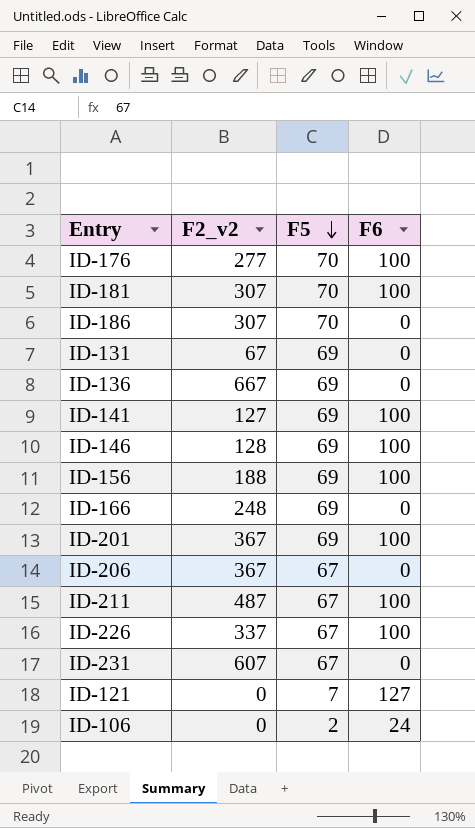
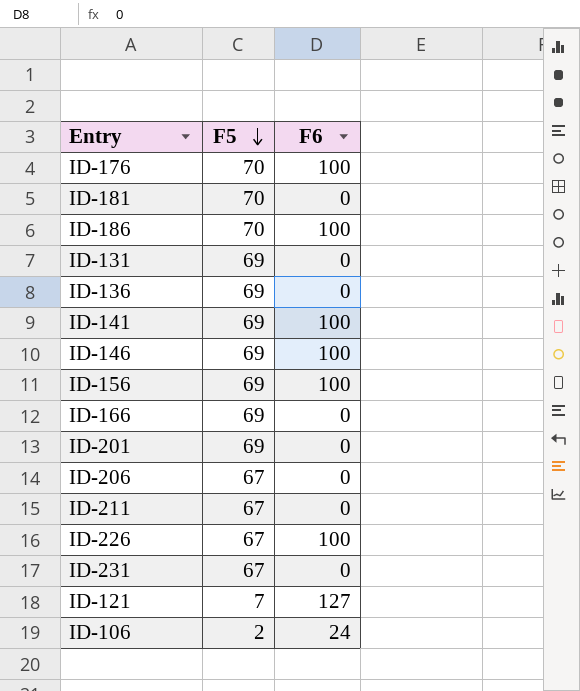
column F2_v2 | position: 2 -> none
ID-181 | F6: 100 -> 0
ID-186 | F6: 0 -> 100
ID-201 | F6: 100 -> 0
ID-211 | F6: 100 -> 0

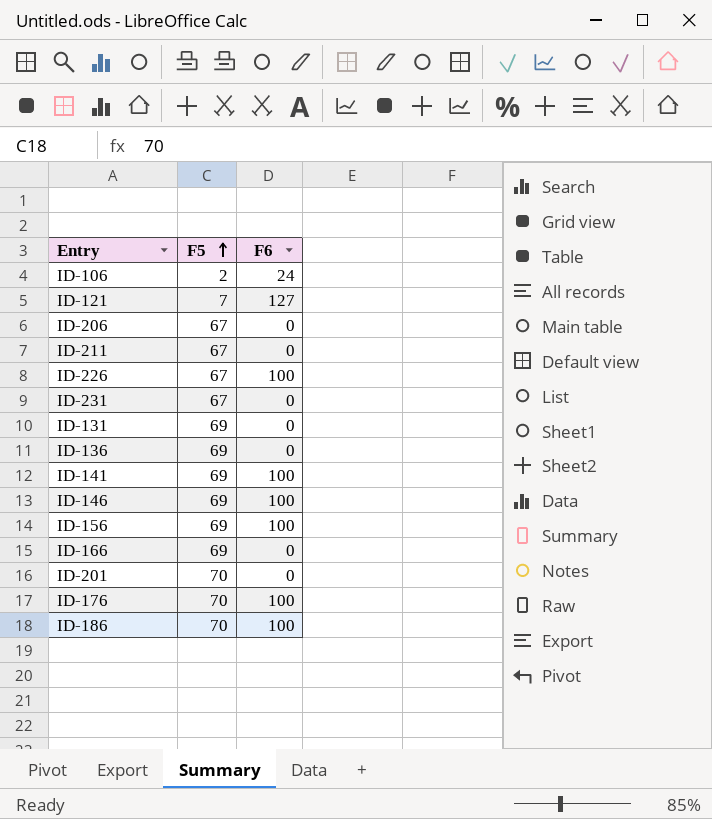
row order: F5 descending -> F5 ascending
row ID-181: 70 | 0 -> none
ID-201 | F5: 69 -> 70

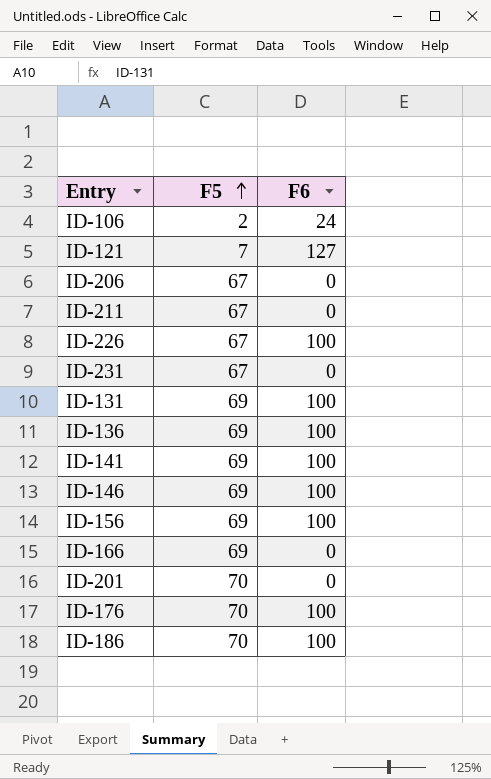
ID-131 | F6: 0 -> 100
ID-136 | F6: 0 -> 100

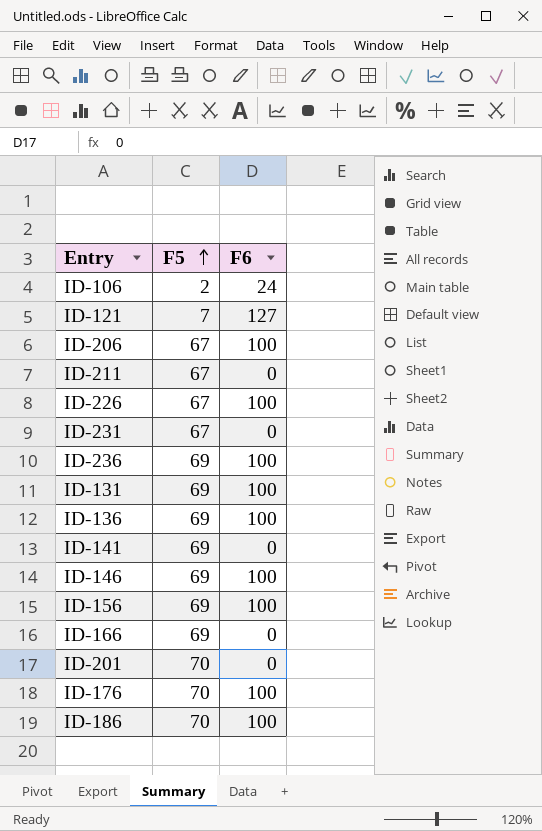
ID-206 | F6: 0 -> 100
row ID-236: none -> 69 | 100
ID-141 | F6: 100 -> 0

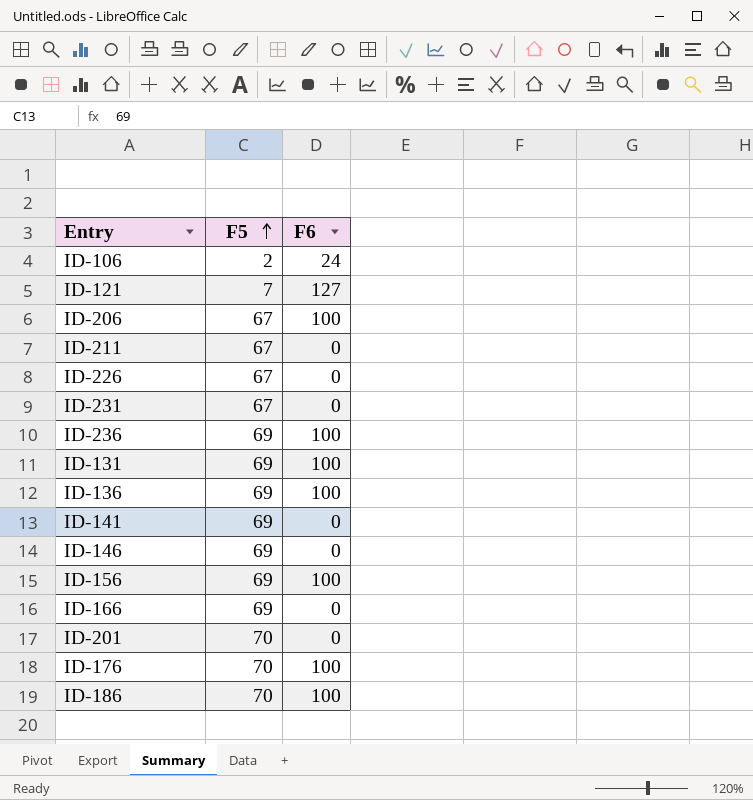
ID-226 | F6: 100 -> 0
ID-146 | F6: 100 -> 0

